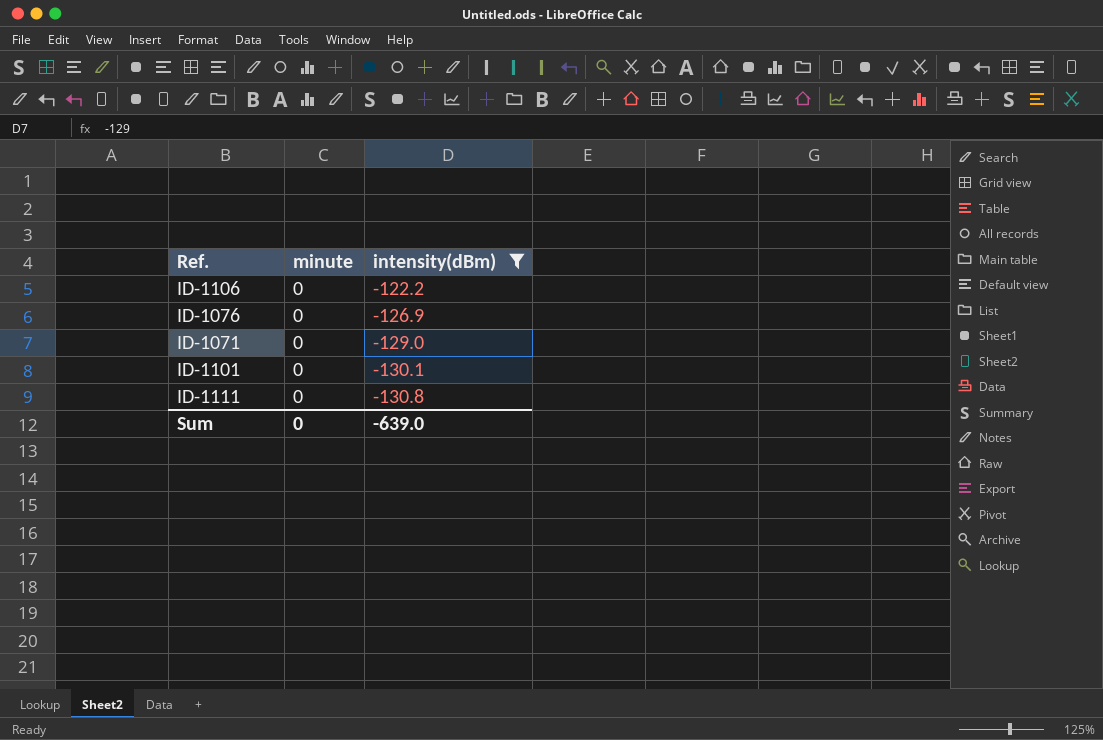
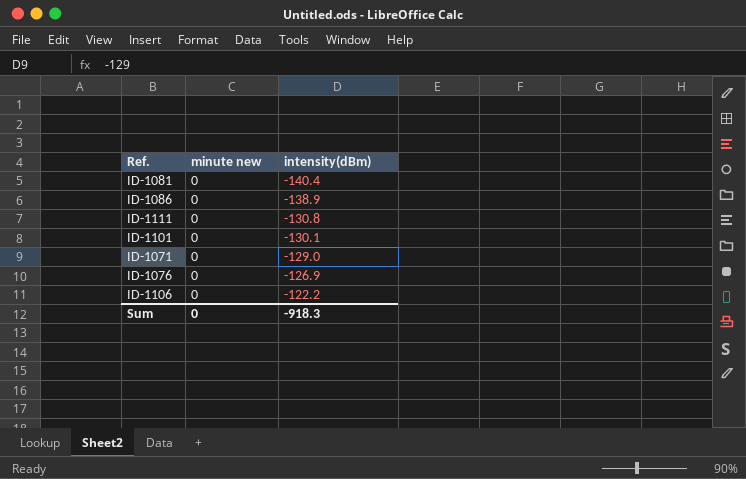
filter: intensity(dBm) >= -130.8 -> none
row order: intensity(dBm) descending -> intensity(dBm) ascending
column name: minute -> minute new
Sum | intensity(dBm): -639.0 -> -918.3

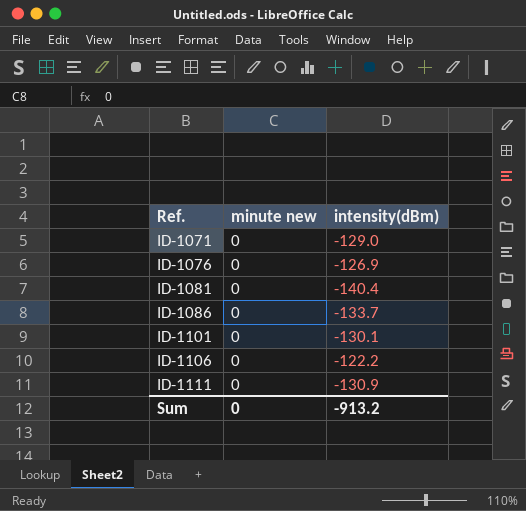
row order: intensity(dBm) ascending -> Ref. ascending
ID-1086 | intensity(dBm): -138.9 -> -133.7
ID-1111 | intensity(dBm): -130.8 -> -130.9
Sum | intensity(dBm): -918.3 -> -913.2

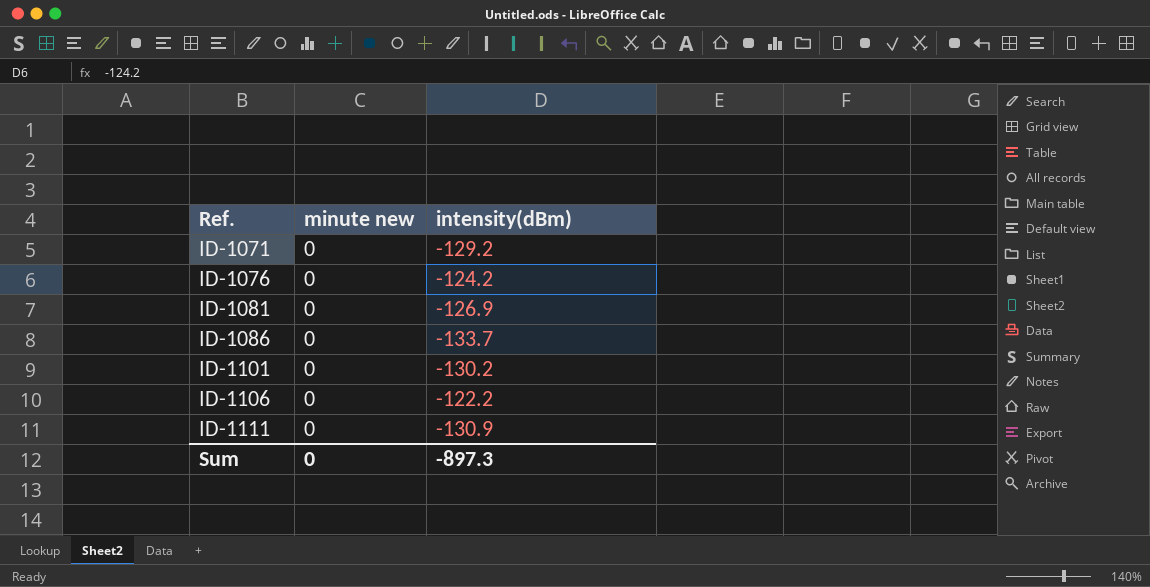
ID-1071 | intensity(dBm): -129.0 -> -129.2
ID-1076 | intensity(dBm): -126.9 -> -124.2
ID-1081 | intensity(dBm): -140.4 -> -126.9
ID-1101 | intensity(dBm): -130.1 -> -130.2
Sum | intensity(dBm): -913.2 -> -897.3

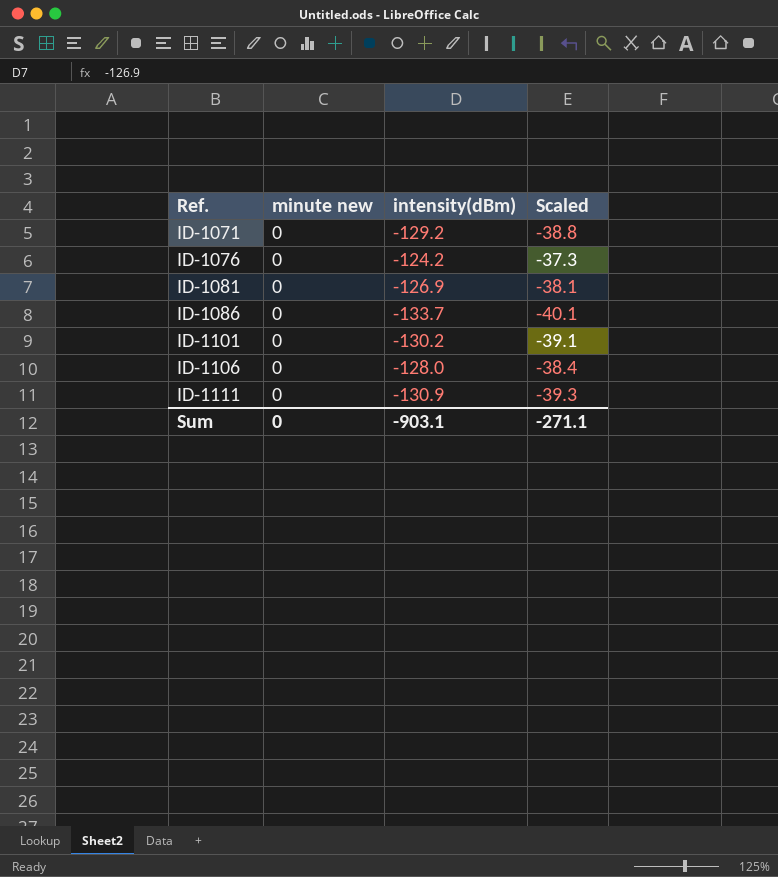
column Scaled | formula: none -> [intensity(dBm)] * 0.3
ID-1106 | intensity(dBm): -122.2 -> -128.0
Sum | intensity(dBm): -897.3 -> -903.1

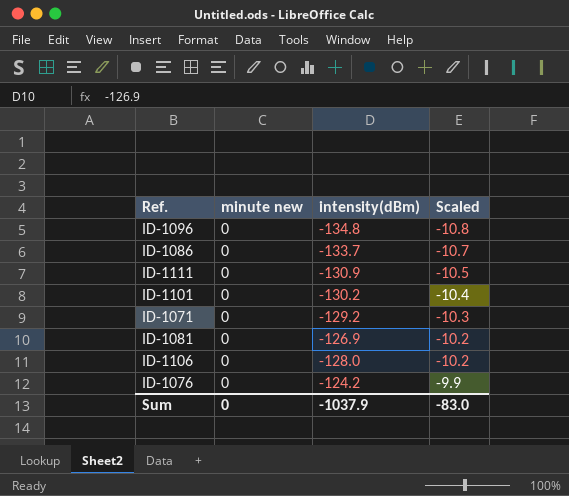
row order: Ref. ascending -> Scaled ascending
column Scaled | formula: [intensity(dBm)] * 0.3 -> [intensity(dBm)] * 0.08
row ID-1096: none -> 0 | -134.8 | -10.8
Sum | intensity(dBm): -903.1 -> -1037.9
Sum | Scaled: -271.1 -> -83.0

